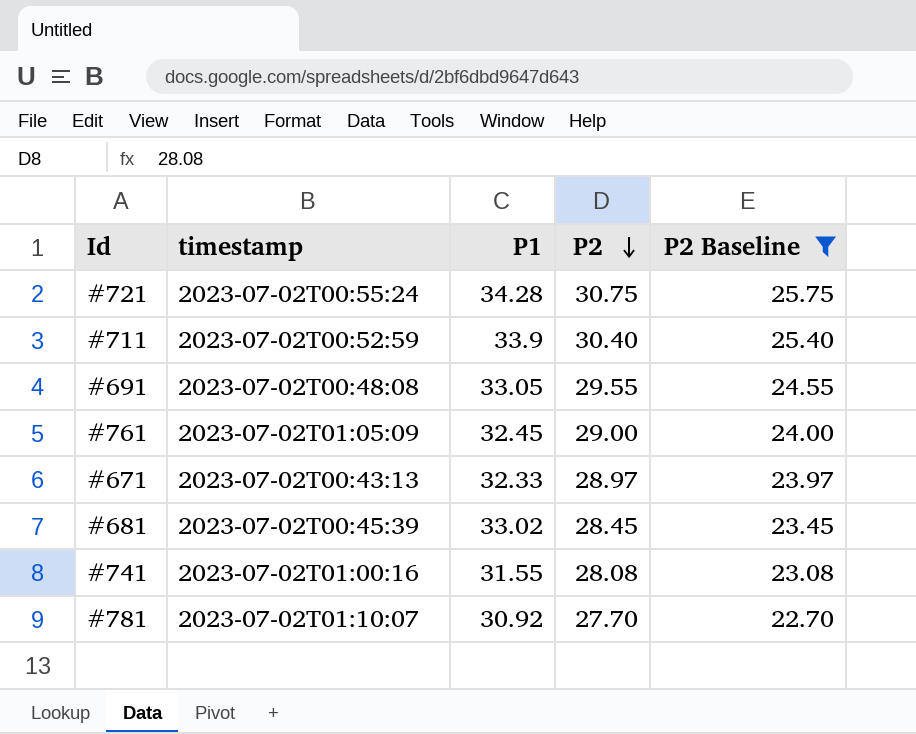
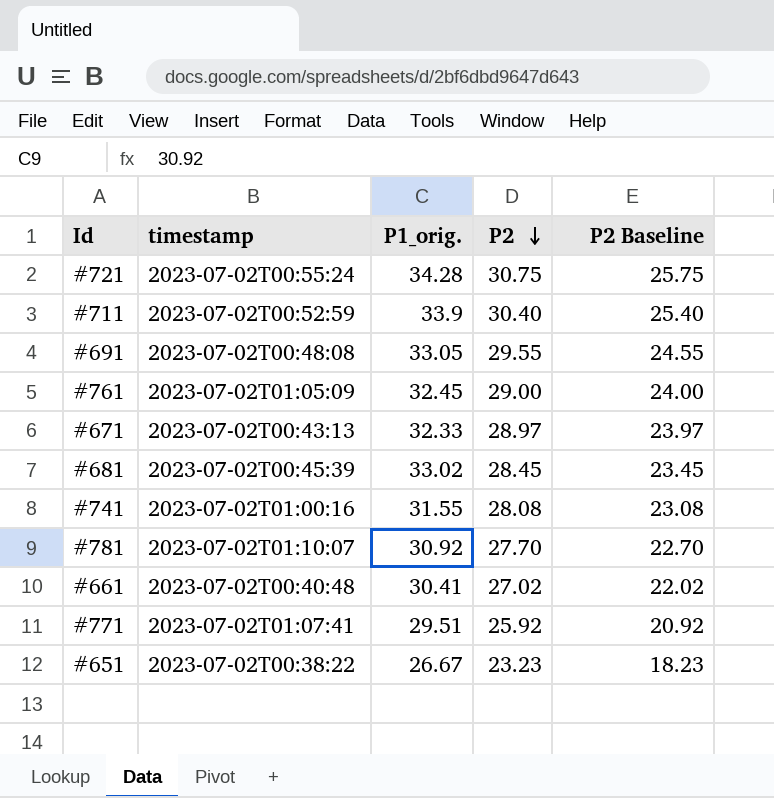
filter: P2 Baseline >= 22.70 -> none
column name: P1 -> P1_orig.

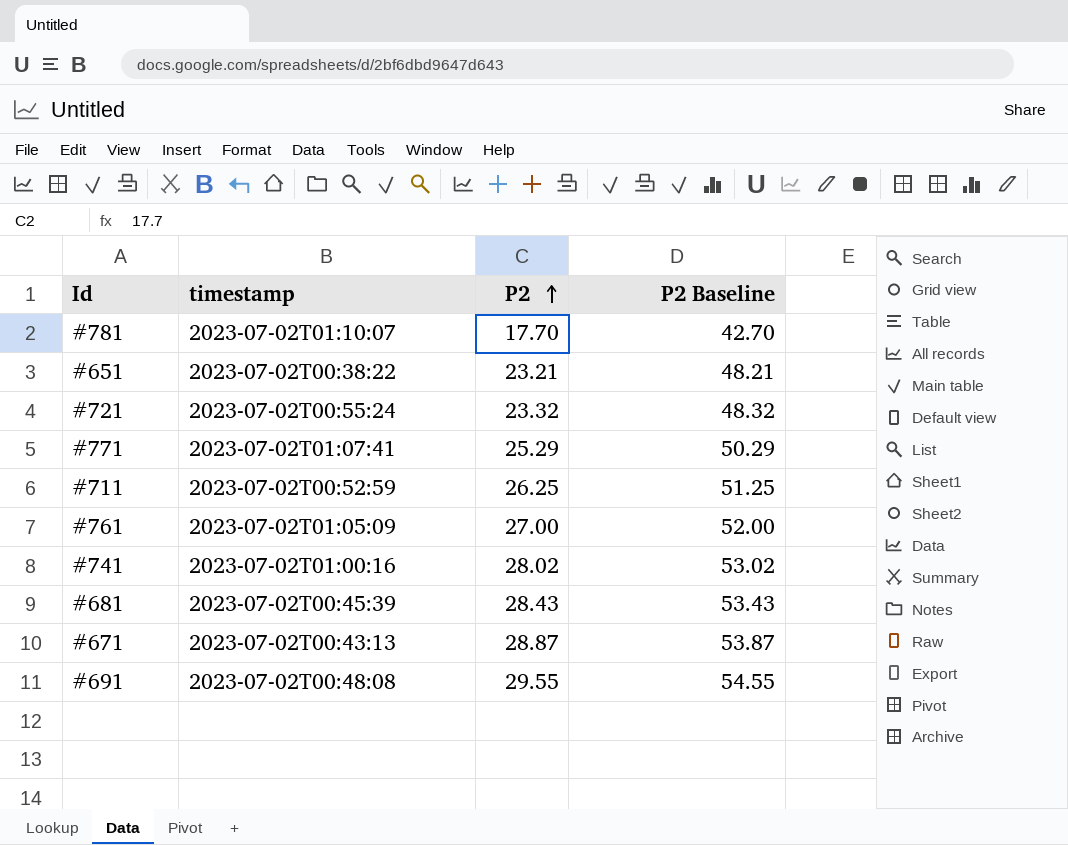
row order: P2 descending -> P2 ascending
column P1_orig. | position: 3 -> none
column P2 Baseline | formula: [P2] - 5 -> [P2] + 25
row #661: 2023-07-02T00:40:48 | 30.41 | 27.02 | 22.02 -> none
#781 | P2: 27.70 -> 17.70
#651 | P2: 23.23 -> 23.21
#721 | P2: 30.75 -> 23.32
#771 | P2: 25.92 -> 25.29
#711 | P2: 30.40 -> 26.25
#761 | P2: 29.00 -> 27.00
#741 | P2: 28.08 -> 28.02
#681 | P2: 28.45 -> 28.43
#671 | P2: 28.97 -> 28.87

